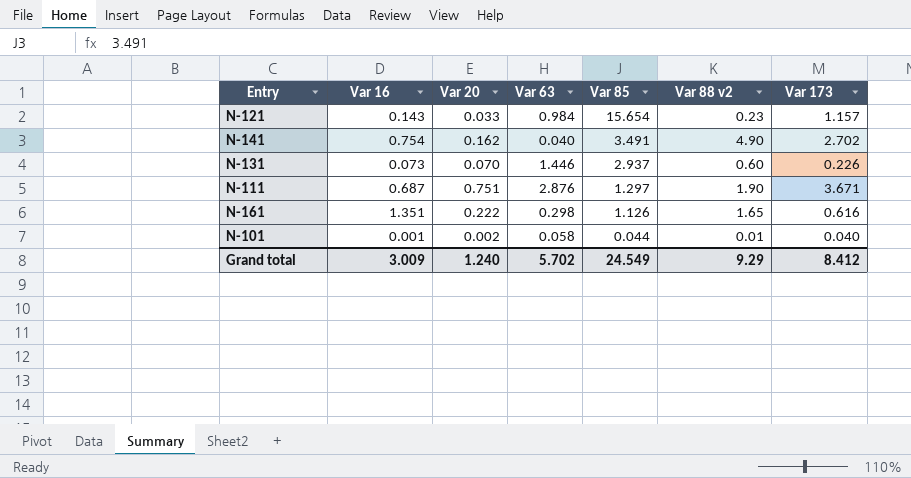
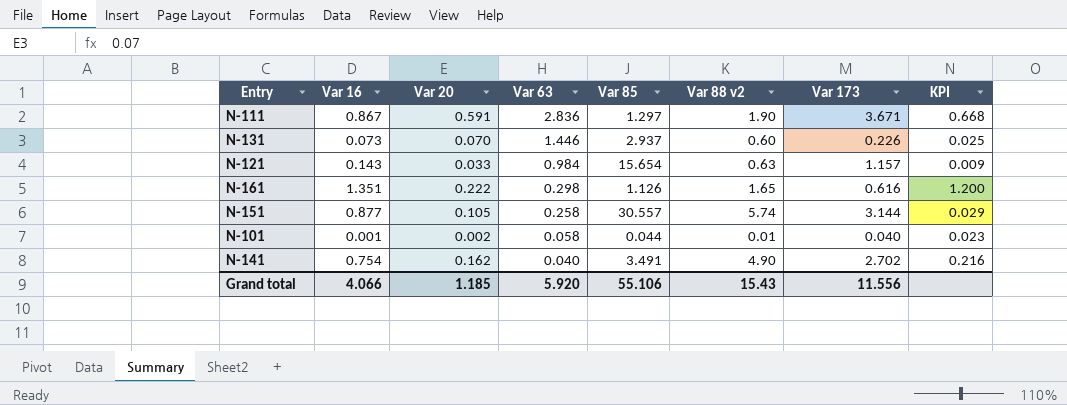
row order: Var 85 descending -> Var 63 descending
column KPI | formula: none -> [Var 16] / [Var 85]
N-111 | Var 16: 0.687 -> 0.867
N-111 | Var 20: 0.751 -> 0.591
N-111 | Var 63: 2.876 -> 2.836
N-121 | Var 88 v2: 0.23 -> 0.63
row N-151: none -> 0.877 | 0.105 | 0.258 | 30.557 | 5.74 | 3.144 | 0.029
Grand total | Var 16: 3.009 -> 4.066
Grand total | Var 20: 1.240 -> 1.185
Grand total | Var 63: 5.702 -> 5.920
Grand total | Var 85: 24.549 -> 55.106
Grand total | Var 88 v2: 9.29 -> 15.43
Grand total | Var 173: 8.412 -> 11.556

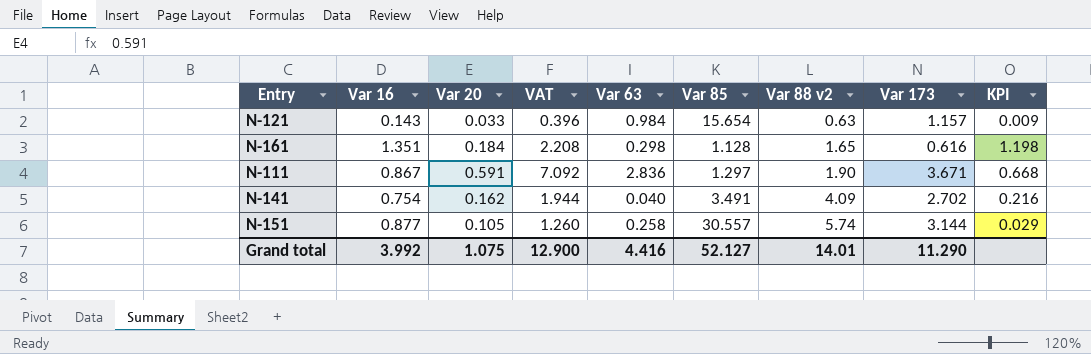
row order: Var 63 descending -> Var 88 v2 ascending
column VAT | formula: none -> [Var 20] * 12
row N-131: 0.073 | 0.070 | 1.446 | 2.937 | 0.60 | 0.226 | 0.025 -> none
row N-101: 0.001 | 0.002 | 0.058 | 0.044 | 0.01 | 0.040 | 0.023 -> none
N-161 | Var 20: 0.222 -> 0.184
N-161 | Var 85: 1.126 -> 1.128
N-161 | KPI: 1.200 -> 1.198
N-141 | Var 88 v2: 4.90 -> 4.09
Grand total | Var 16: 4.066 -> 3.992
Grand total | Var 20: 1.185 -> 1.075
Grand total | Var 63: 5.920 -> 4.416
Grand total | Var 85: 55.106 -> 52.127
Grand total | Var 88 v2: 15.43 -> 14.01
Grand total | Var 173: 11.556 -> 11.290

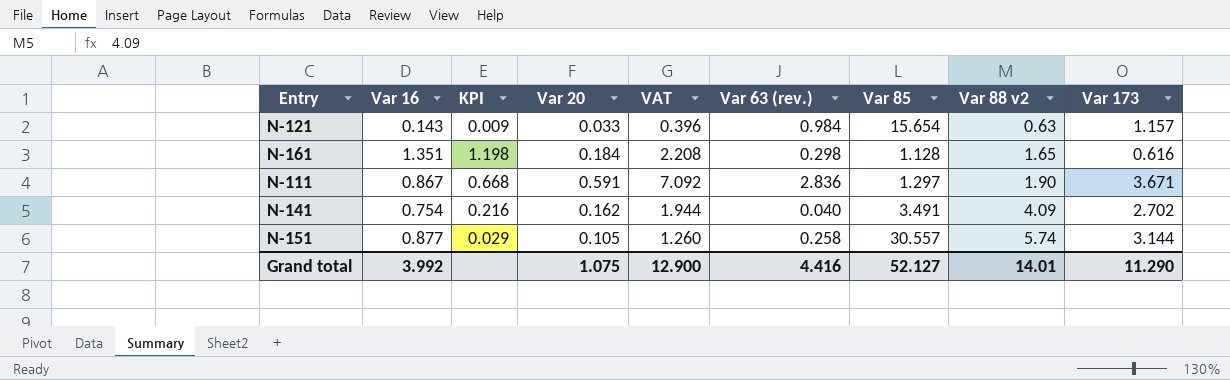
column KPI | position: 9 -> 3
column name: Var 63 -> Var 63 (rev.)

